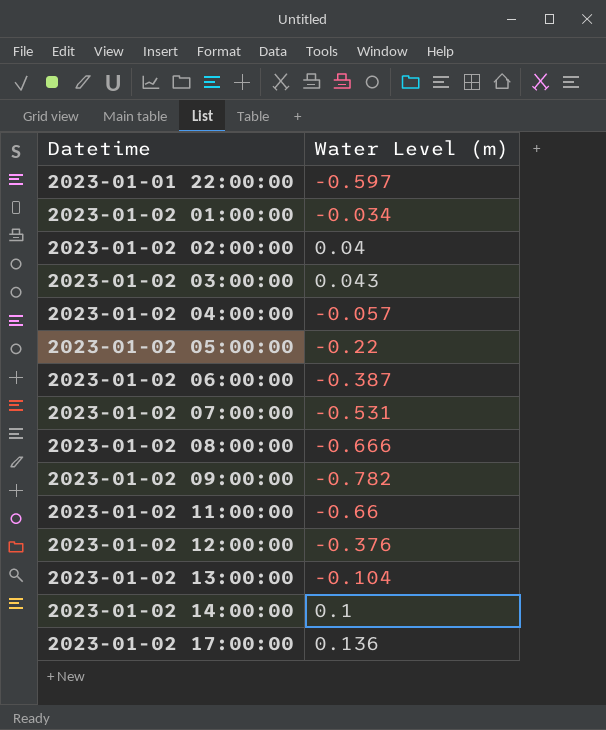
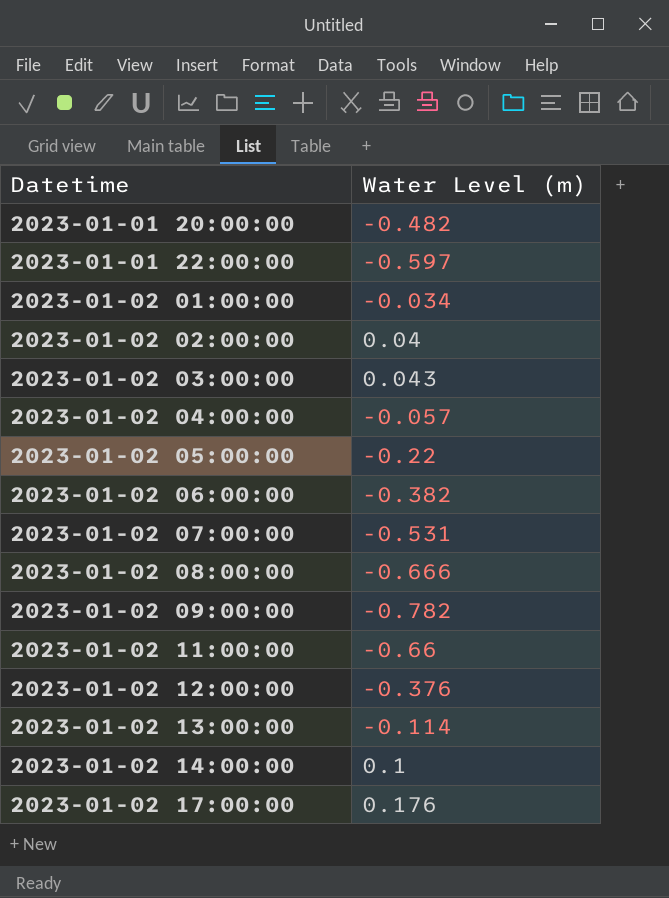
row 2023-01-01 20:00:00: none -> -0.482
2023-01-02 06:00:00 | Water Level (m): -0.387 -> -0.382
2023-01-02 13:00:00 | Water Level (m): -0.104 -> -0.114
2023-01-02 17:00:00 | Water Level (m): 0.136 -> 0.176

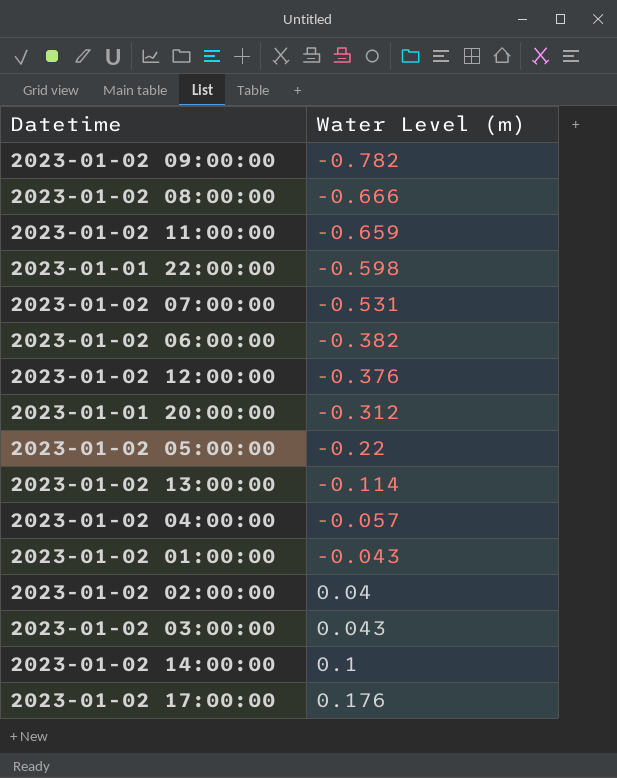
row order: Datetime ascending -> Water Level (m) ascending
2023-01-02 11:00:00 | Water Level (m): -0.66 -> -0.659
2023-01-01 22:00:00 | Water Level (m): -0.597 -> -0.598
2023-01-01 20:00:00 | Water Level (m): -0.482 -> -0.312
2023-01-02 01:00:00 | Water Level (m): -0.034 -> -0.043

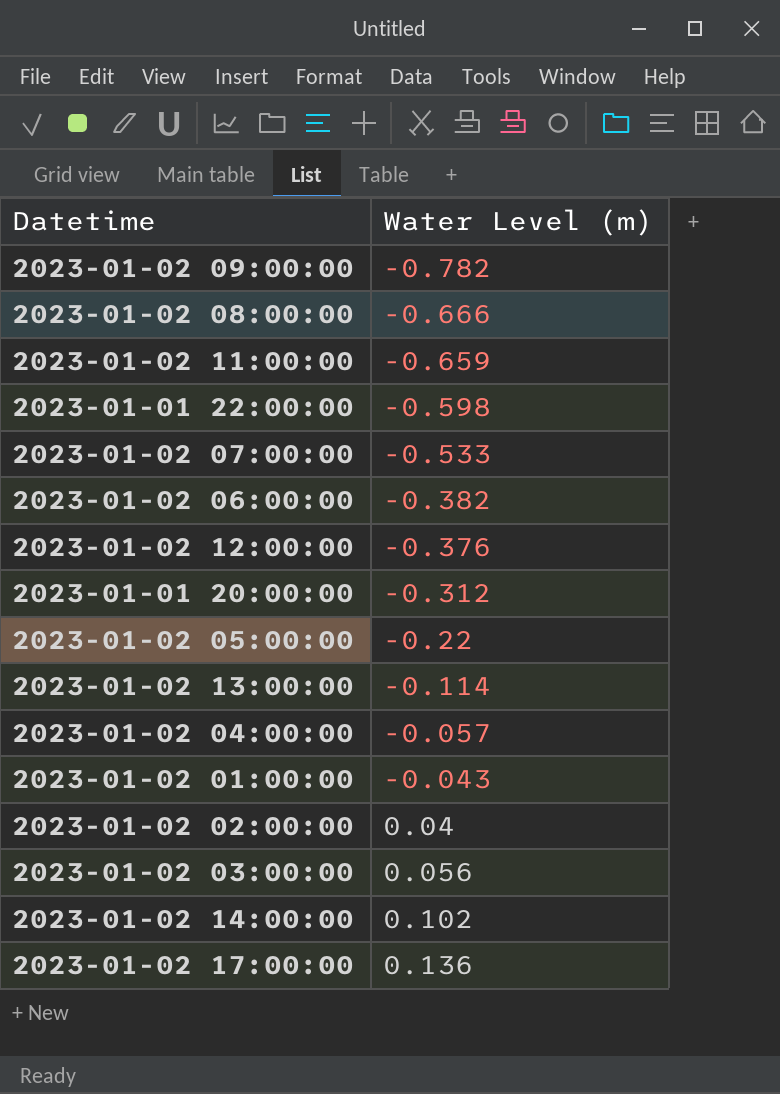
2023-01-02 07:00:00 | Water Level (m): -0.531 -> -0.533
2023-01-02 03:00:00 | Water Level (m): 0.043 -> 0.056
2023-01-02 14:00:00 | Water Level (m): 0.1 -> 0.102
2023-01-02 17:00:00 | Water Level (m): 0.176 -> 0.136

